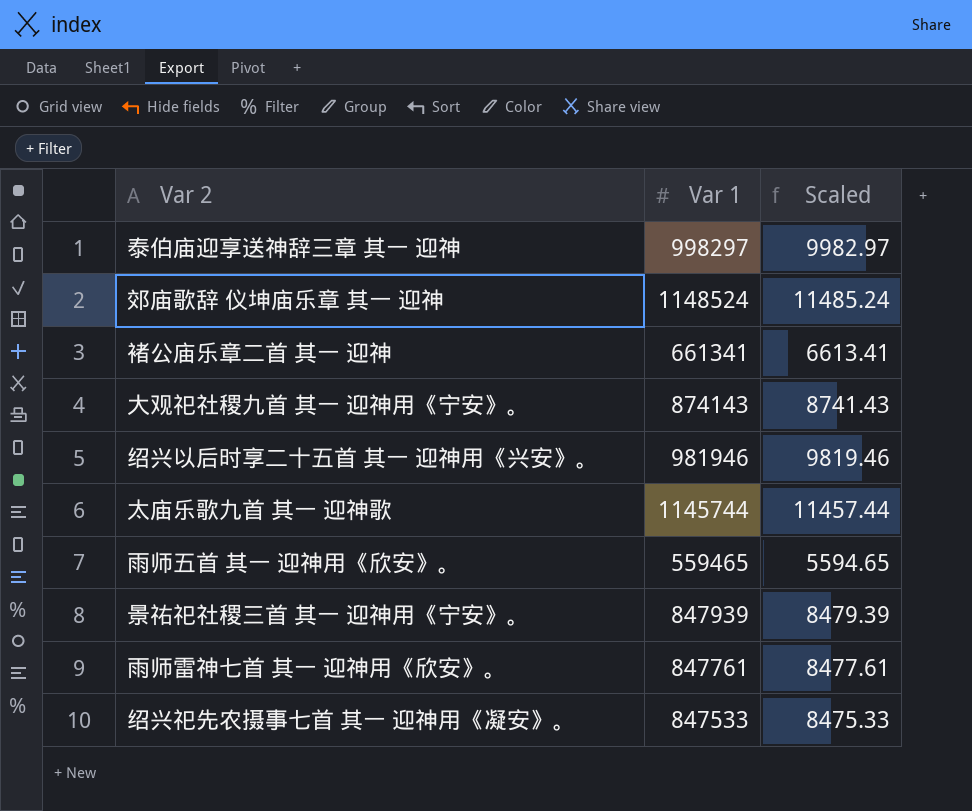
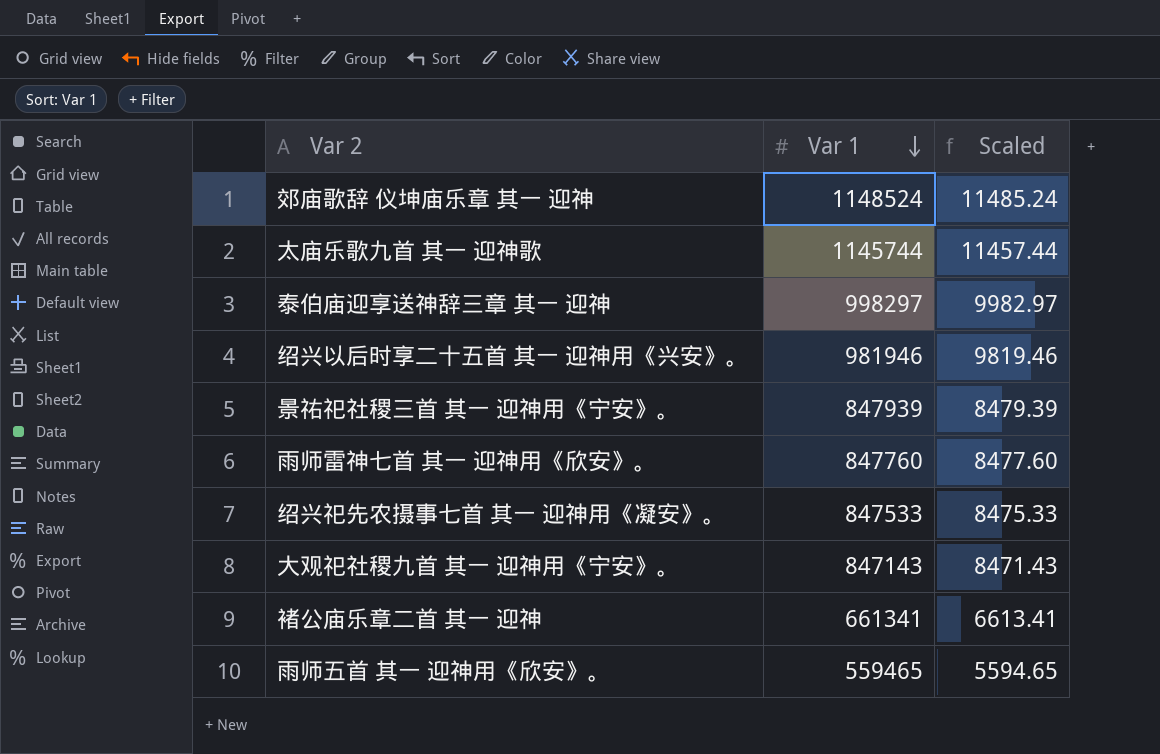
row order: none -> Var 1 descending
雨师雷神七首 其一 迎神用《欣安》。 | Var 1: 847761 -> 847760
雨师雷神七首 其一 迎神用《欣安》。 | Scaled: 8477.61 -> 8477.60
大观祀社稷九首 其一 迎神用《宁安》。 | Var 1: 874143 -> 847143
大观祀社稷九首 其一 迎神用《宁安》。 | Scaled: 8741.43 -> 8471.43

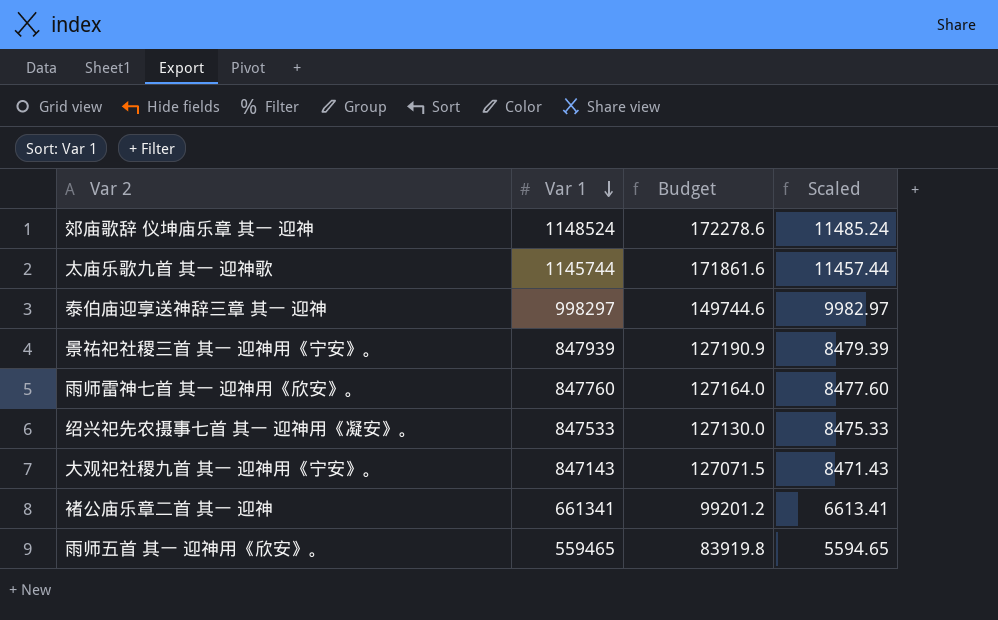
column Budget | formula: none -> [Var 1] * 0.15
row 绍兴以后时享二十五首 其一 迎神用《兴安》。: 981946 | 9819.46 -> none

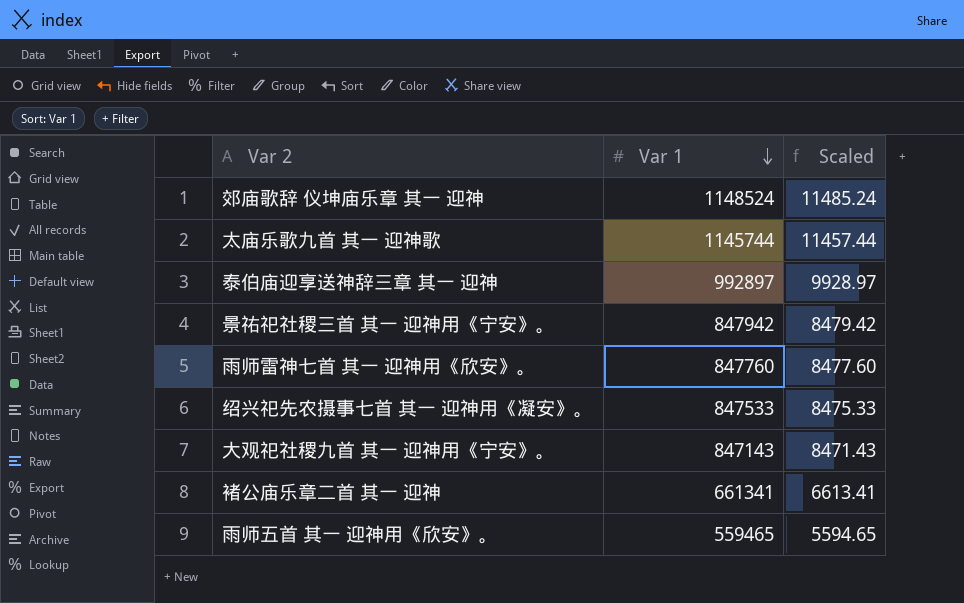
column Budget | formula: [Var 1] * 0.15 -> none
泰伯庙迎享送神辞三章 其一 迎神 | Var 1: 998297 -> 992897
泰伯庙迎享送神辞三章 其一 迎神 | Scaled: 9982.97 -> 9928.97
景祐祀社稷三首 其一 迎神用《宁安》。 | Var 1: 847939 -> 847942
景祐祀社稷三首 其一 迎神用《宁安》。 | Scaled: 8479.39 -> 8479.42

